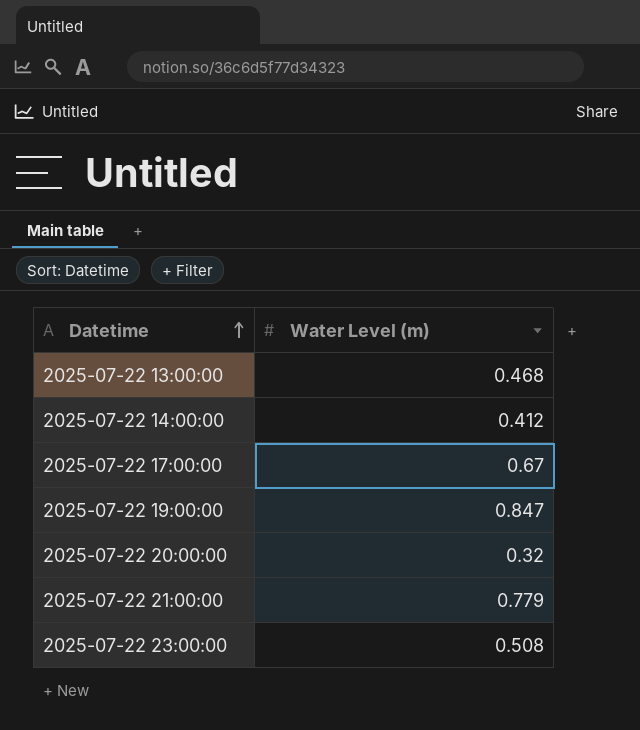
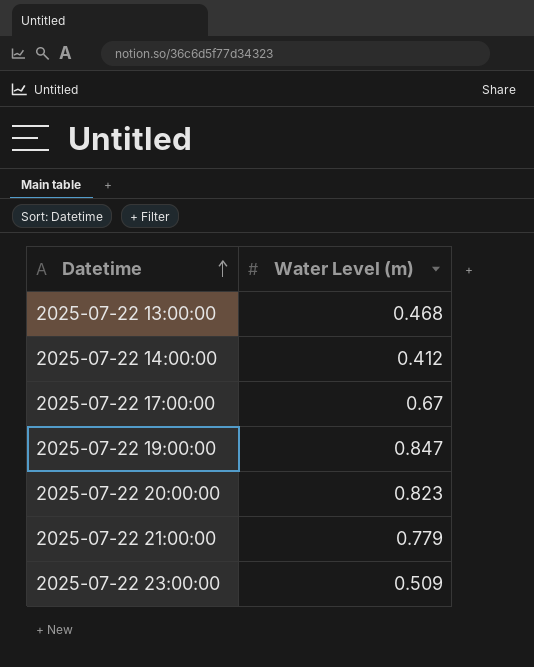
2025-07-22 20:00:00 | Water Level (m): 0.32 -> 0.823
2025-07-22 23:00:00 | Water Level (m): 0.508 -> 0.509

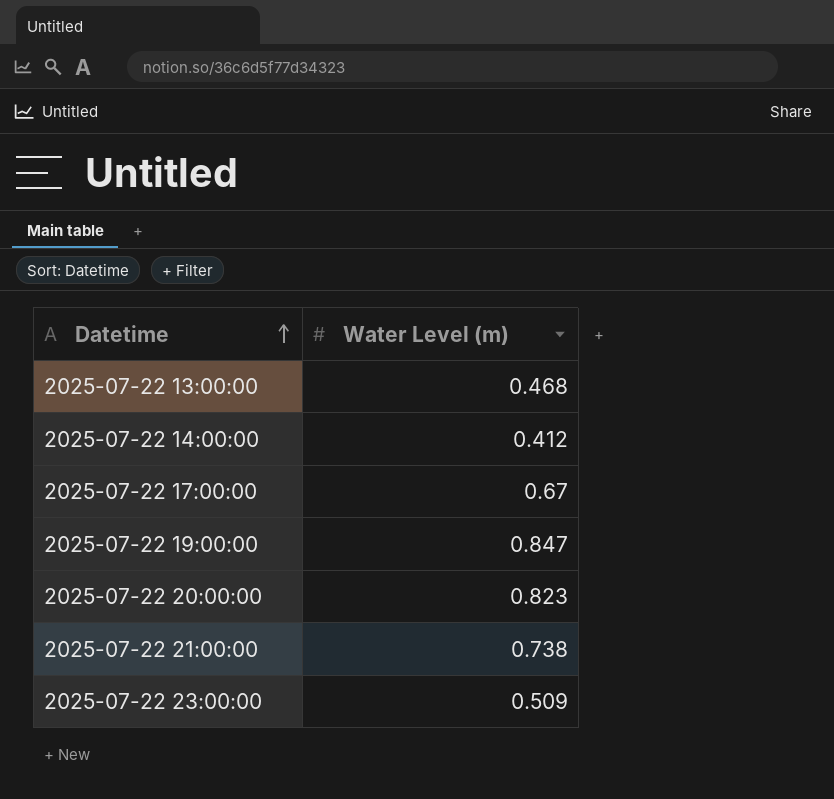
2025-07-22 21:00:00 | Water Level (m): 0.779 -> 0.738

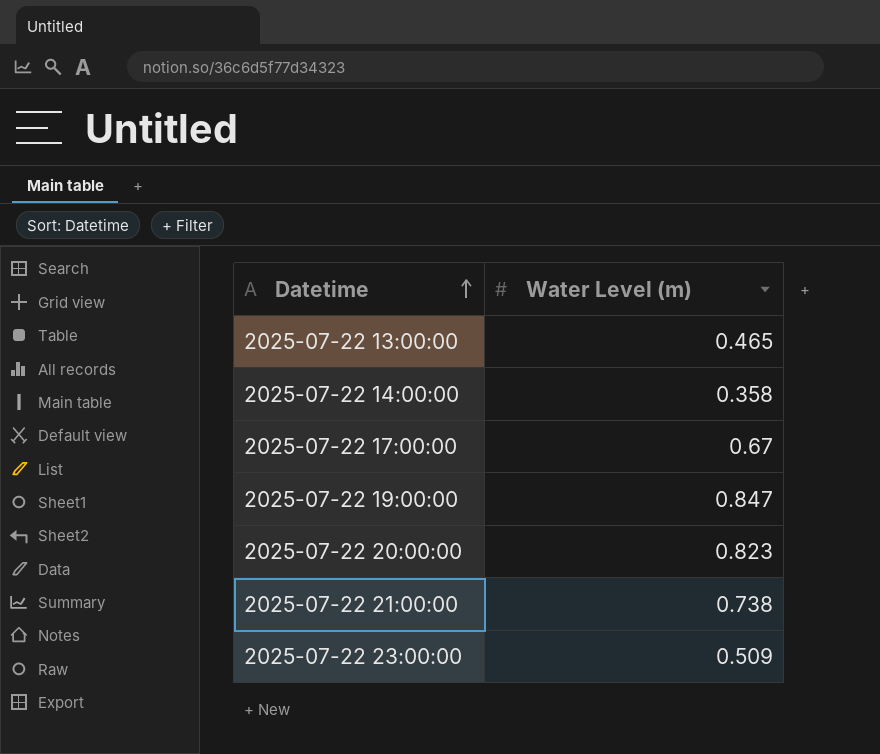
2025-07-22 13:00:00 | Water Level (m): 0.468 -> 0.465
2025-07-22 14:00:00 | Water Level (m): 0.412 -> 0.358

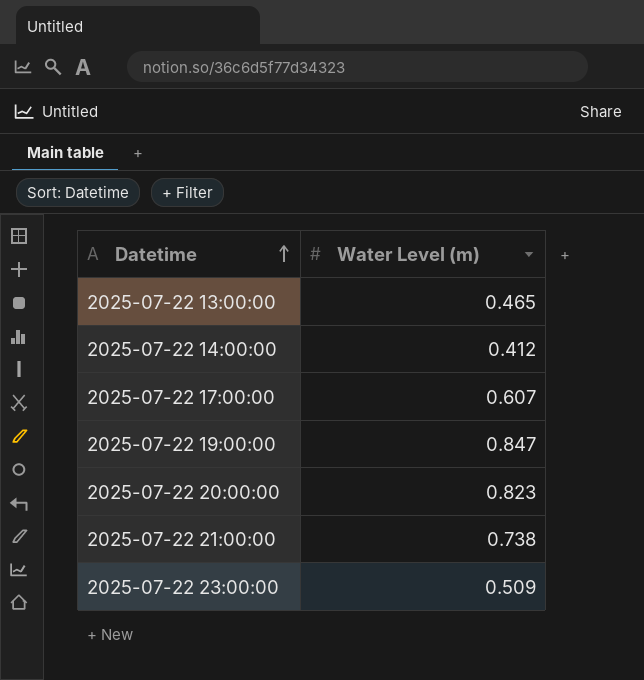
2025-07-22 14:00:00 | Water Level (m): 0.358 -> 0.412
2025-07-22 17:00:00 | Water Level (m): 0.67 -> 0.607

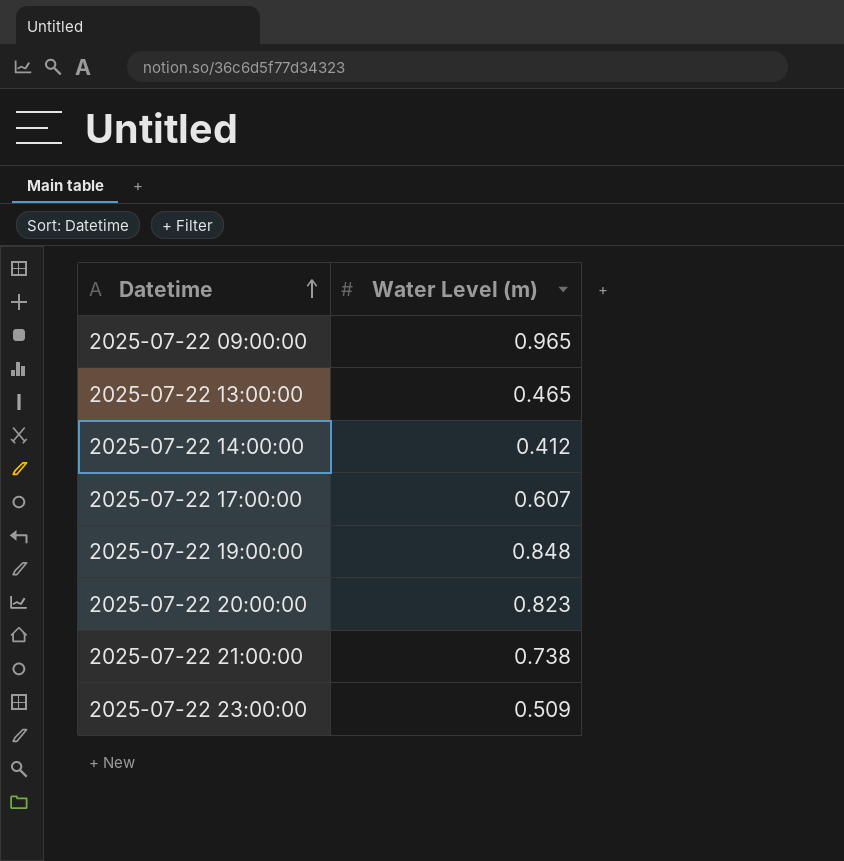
row 2025-07-22 09:00:00: none -> 0.965
2025-07-22 19:00:00 | Water Level (m): 0.847 -> 0.848

